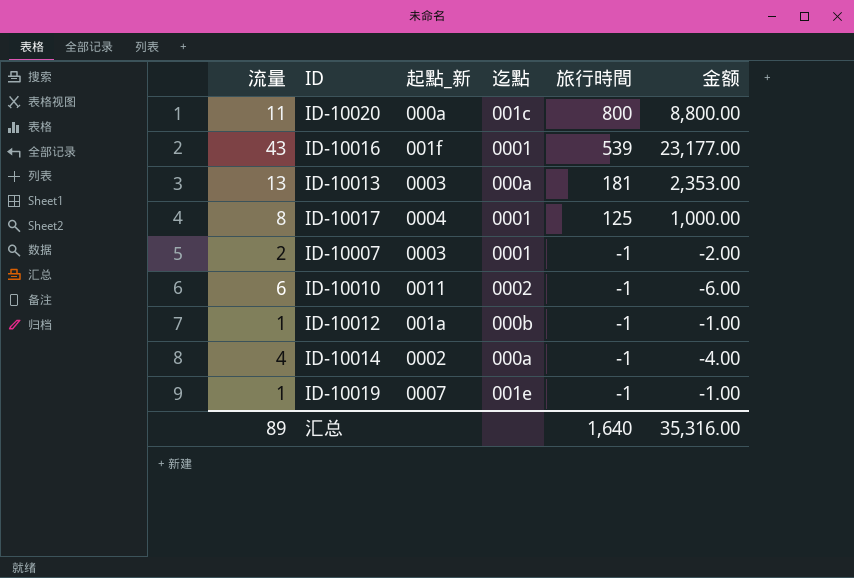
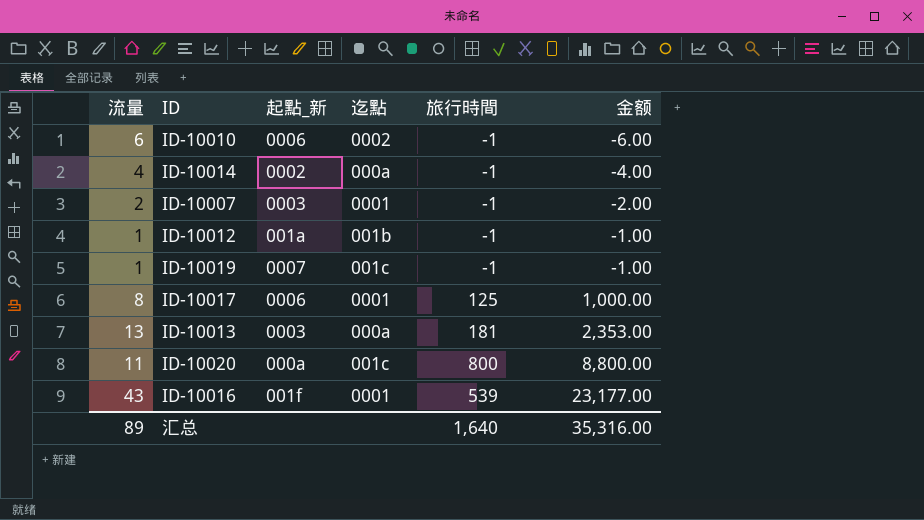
row order: 旅行時間 descending -> 金额 ascending
ID-10010 | 起點_新: 0011 -> 0006
ID-10012 | 迄點: 000b -> 001b
ID-10019 | 迄點: 001e -> 001c
ID-10017 | 起點_新: 0004 -> 0006

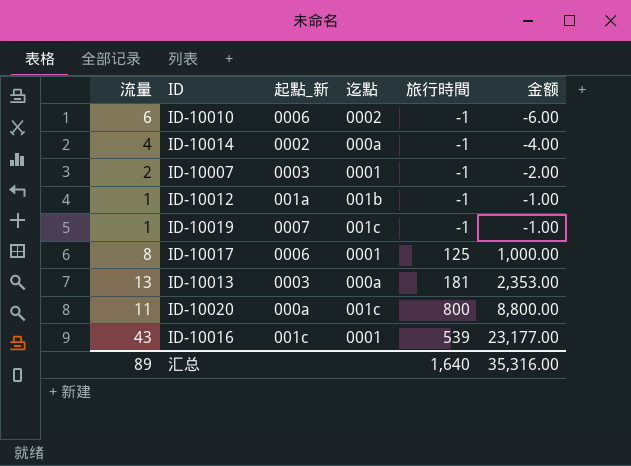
ID-10016 | 起點_新: 001f -> 001c

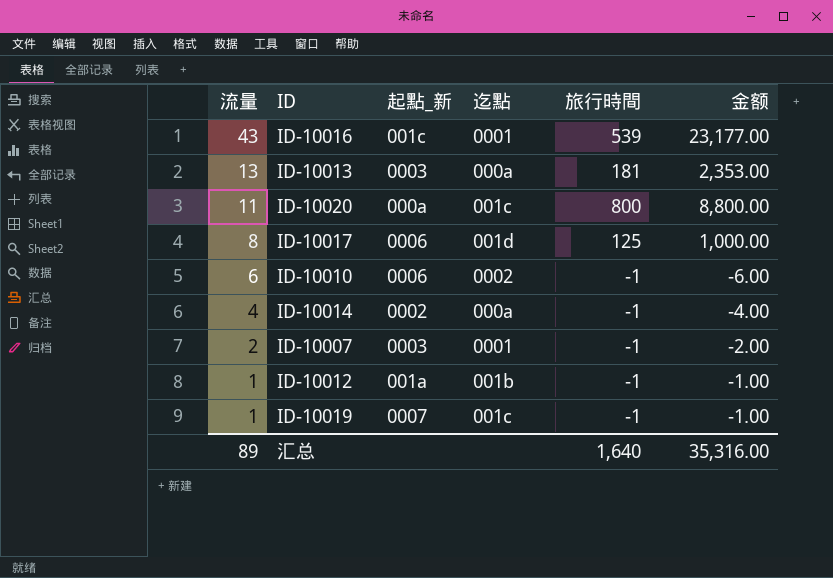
row order: 金额 ascending -> 流量 descending
ID-10017 | 迄點: 0001 -> 001d

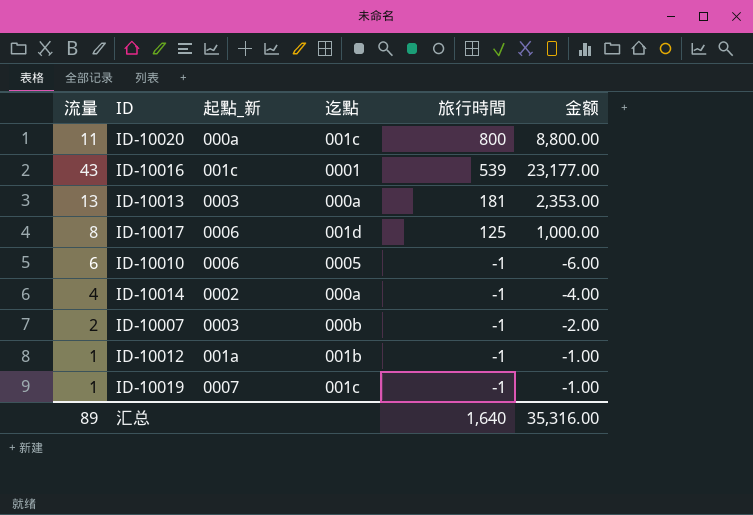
row order: 流量 descending -> 旅行時間 descending
ID-10010 | 迄點: 0002 -> 0005
ID-10007 | 迄點: 0001 -> 000b

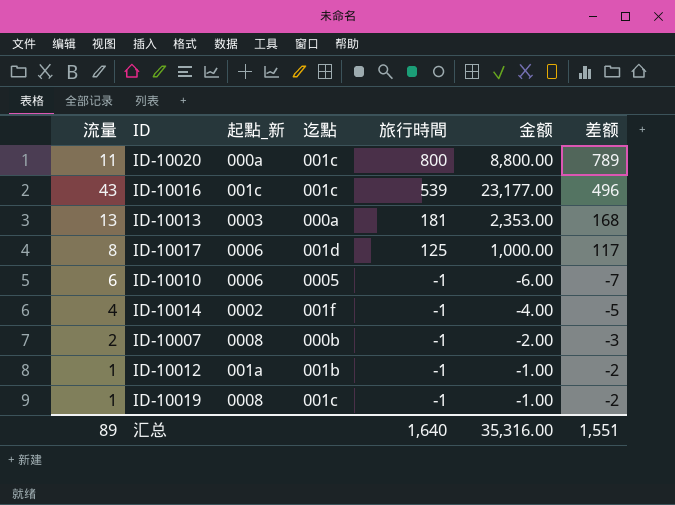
column 差额 | formula: none -> [旅行時間] - [流量]
ID-10016 | 迄點: 0001 -> 001c
ID-10014 | 迄點: 000a -> 001f
ID-10007 | 起點_新: 0003 -> 0008
ID-10019 | 起點_新: 0007 -> 0008

